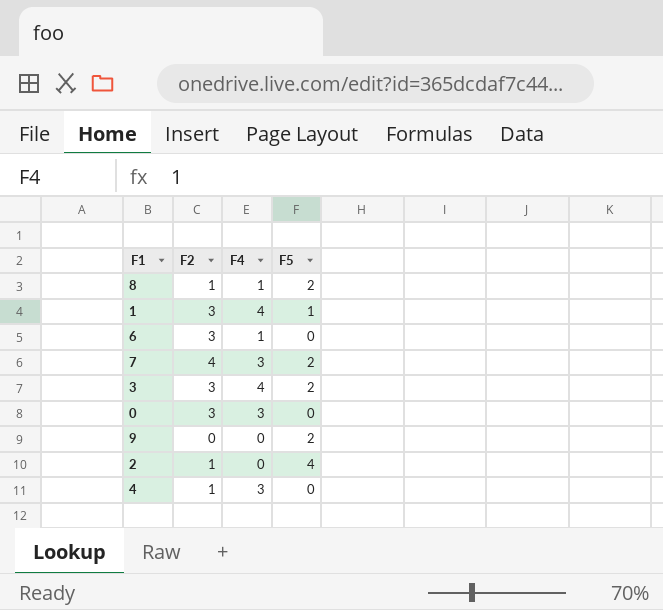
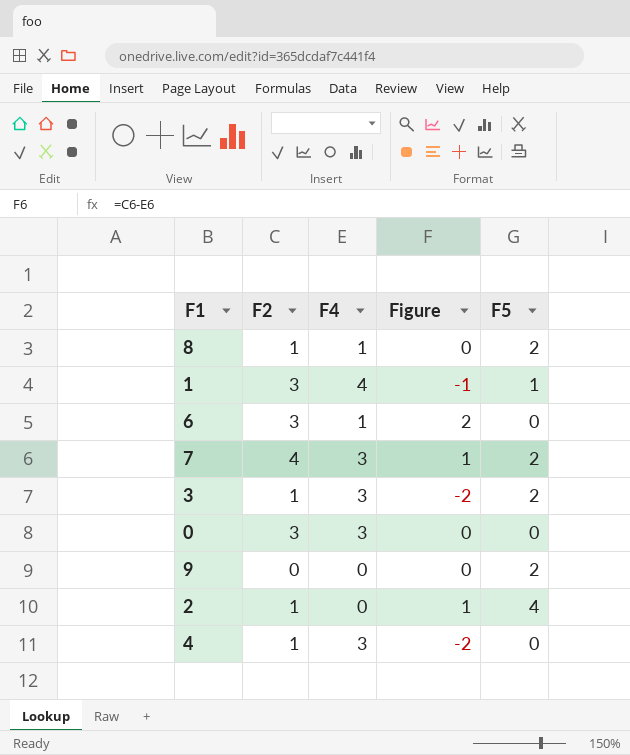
column Figure | formula: none -> [F2] - [F4]
3 | F2: 3 -> 1
3 | F4: 4 -> 3

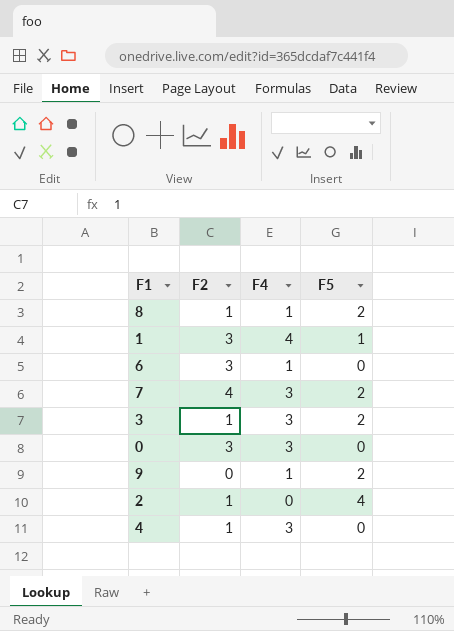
column Figure | formula: [F2] - [F4] -> none
9 | F4: 0 -> 1

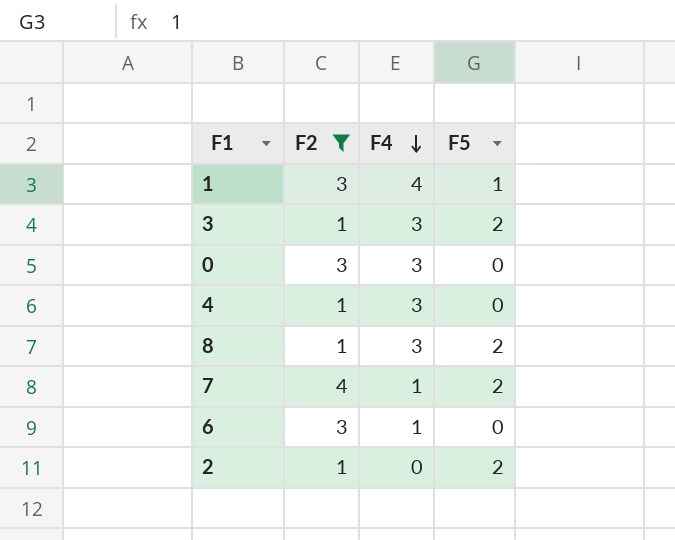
filter: none -> F2 != 0
row order: none -> F4 descending
8 | F4: 1 -> 3
7 | F4: 3 -> 1
2 | F5: 4 -> 2

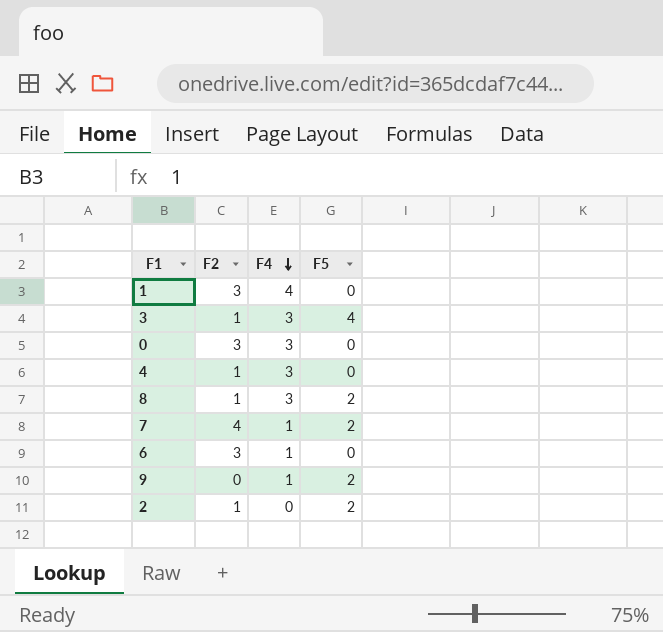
filter: F2 != 0 -> none
1 | F5: 1 -> 0
3 | F5: 2 -> 4

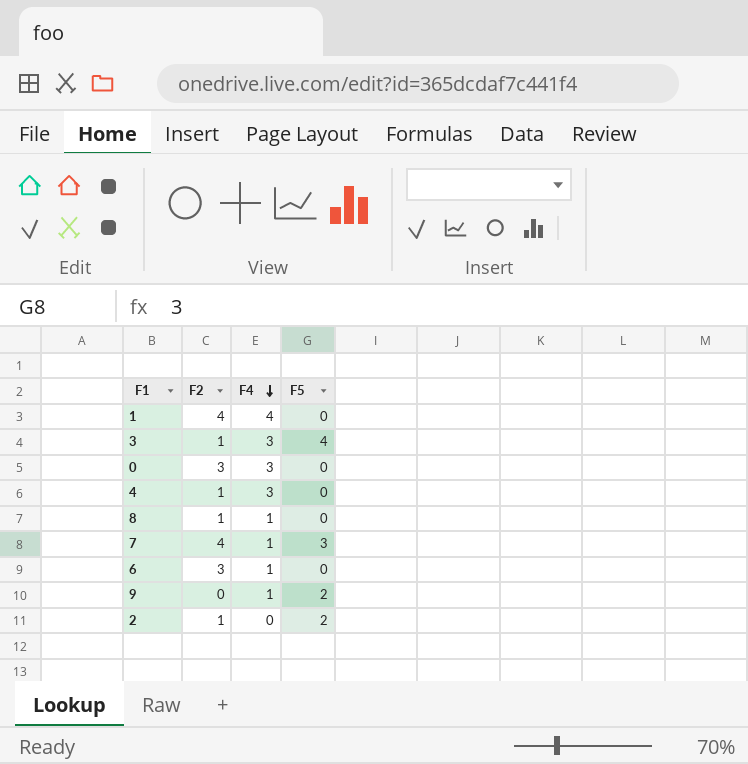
1 | F2: 3 -> 4
8 | F4: 3 -> 1
8 | F5: 2 -> 0
7 | F5: 2 -> 3

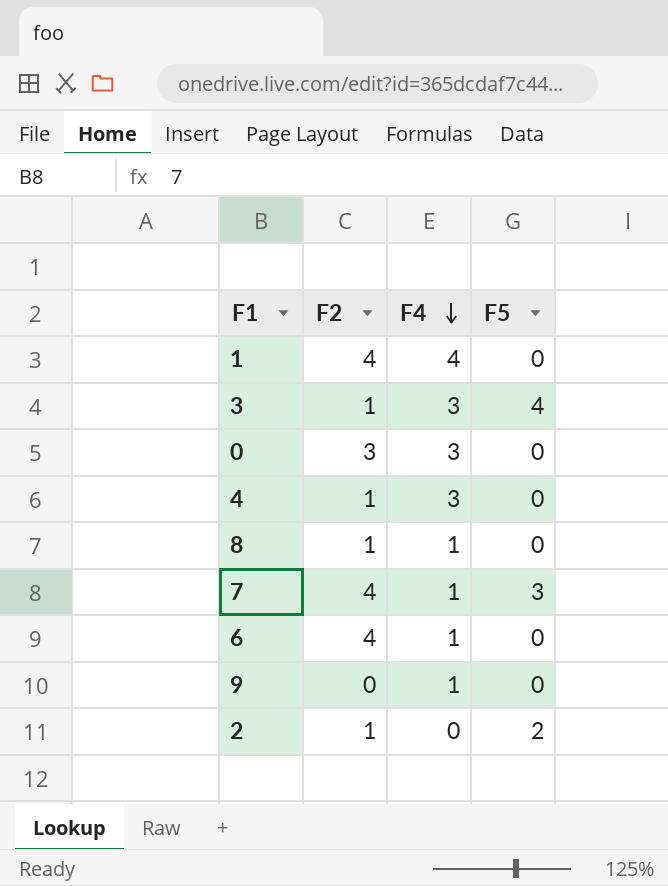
6 | F2: 3 -> 4
9 | F5: 2 -> 0

